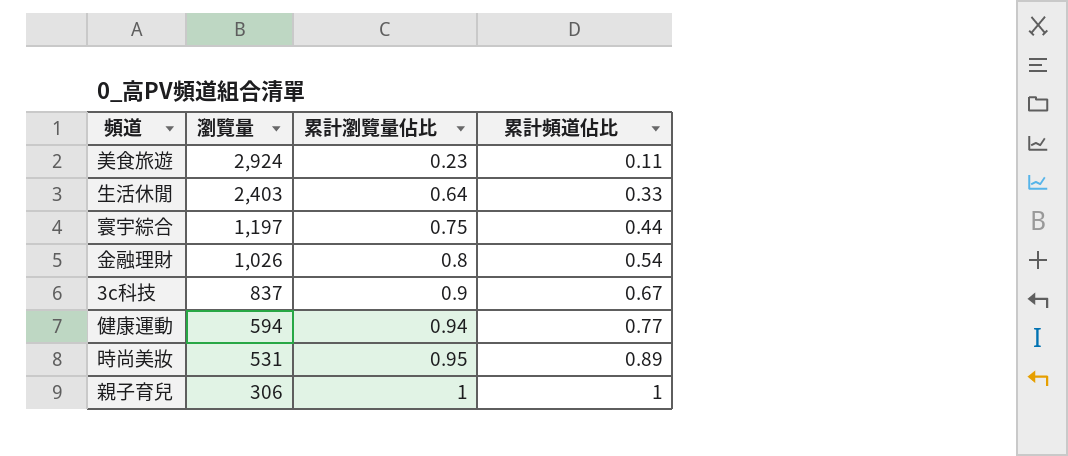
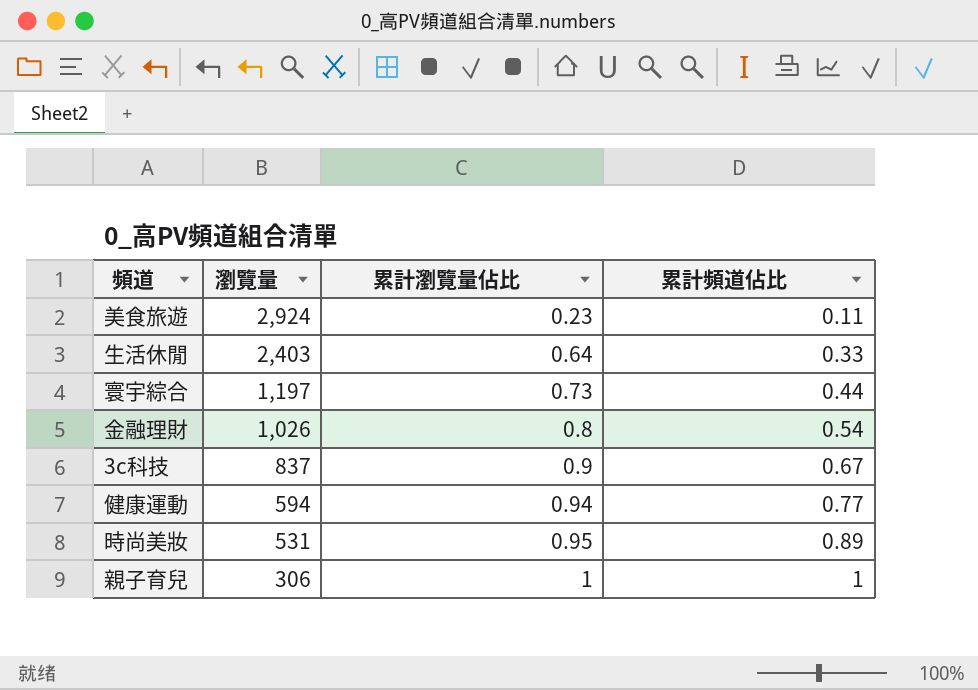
寰宇綜合 | 累計瀏覽量佔比: 0.75 -> 0.73

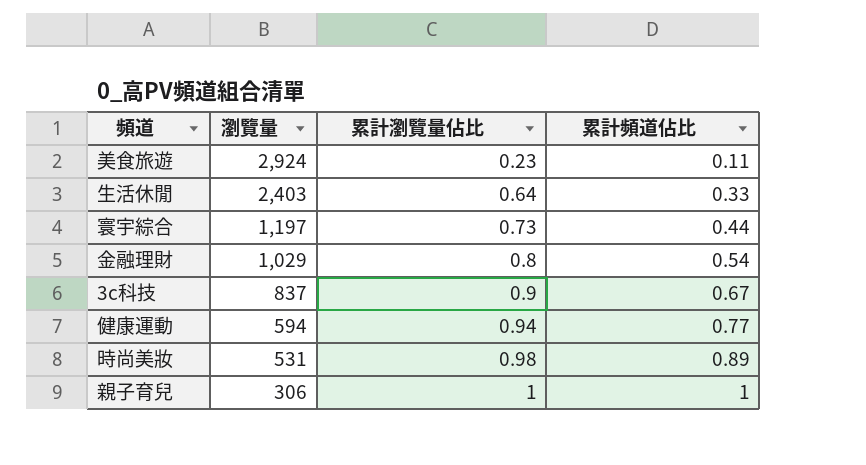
金融理財 | 瀏覽量: 1,026 -> 1,029
時尚美妝 | 累計瀏覽量佔比: 0.95 -> 0.98

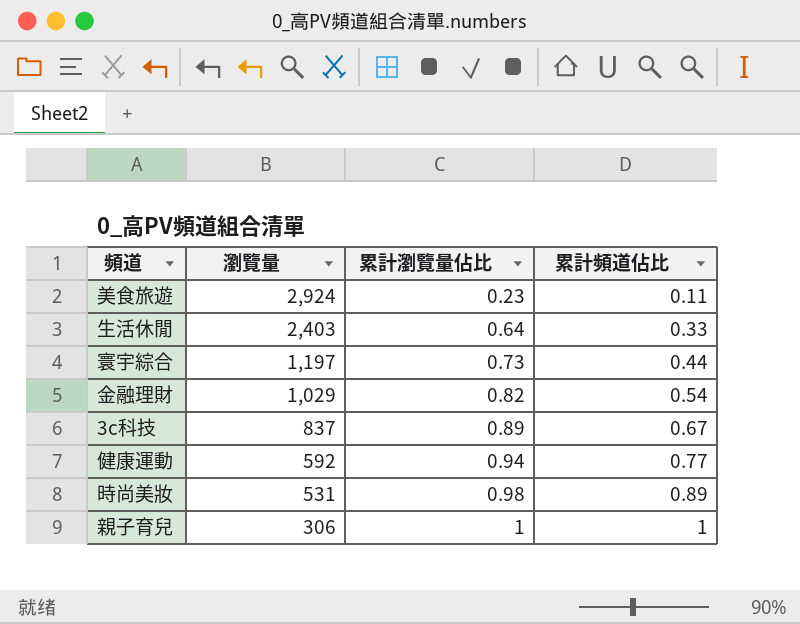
金融理財 | 累計瀏覽量佔比: 0.8 -> 0.82
3c科技 | 累計瀏覽量佔比: 0.9 -> 0.89
健康運動 | 瀏覽量: 594 -> 592

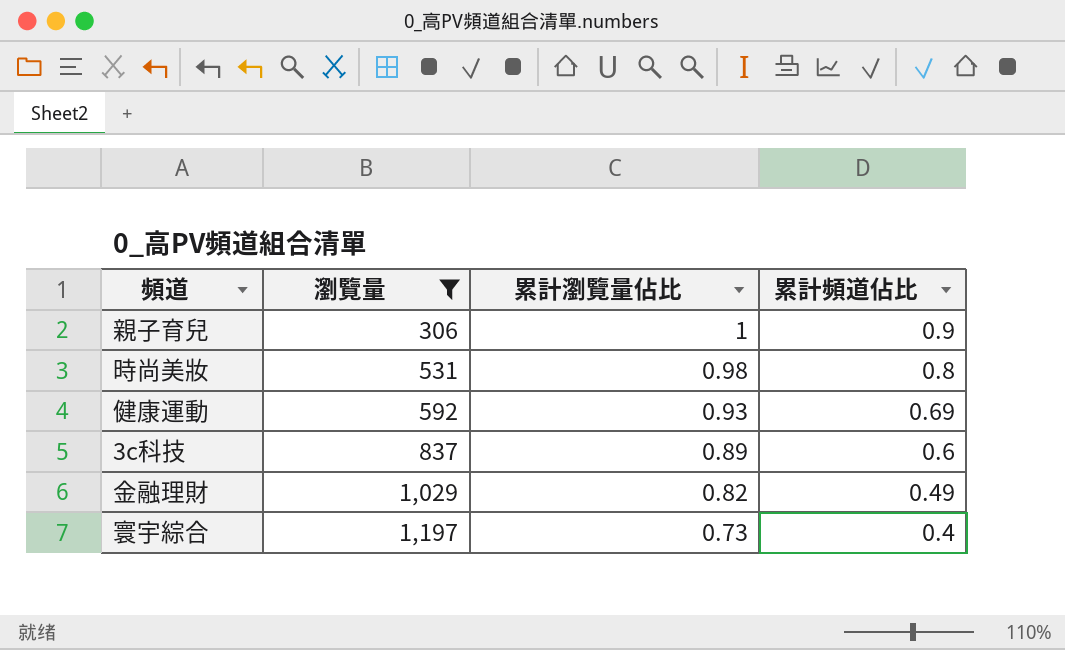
filter: none -> 瀏覽量 <= 1,197
row order: 瀏覽量 descending -> 瀏覽量 ascending
親子育兒 | 累計頻道佔比: 1 -> 0.9
時尚美妝 | 累計頻道佔比: 0.89 -> 0.8
健康運動 | 累計瀏覽量佔比: 0.94 -> 0.93
健康運動 | 累計頻道佔比: 0.77 -> 0.69
3c科技 | 累計頻道佔比: 0.67 -> 0.6
金融理財 | 累計頻道佔比: 0.54 -> 0.49
寰宇綜合 | 累計頻道佔比: 0.44 -> 0.4

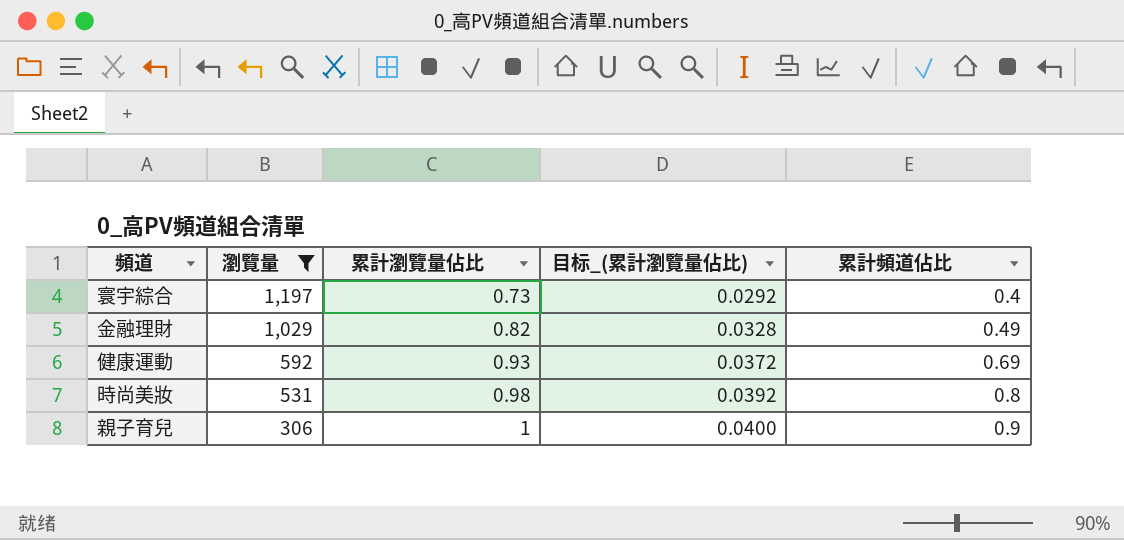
row order: 瀏覽量 ascending -> 瀏覽量 descending
column 目标_(累計瀏覽量佔比) | formula: none -> [累計瀏覽量佔比] * 0.04
row 3c科技: 837 | 0.89 | 0.6 -> none

